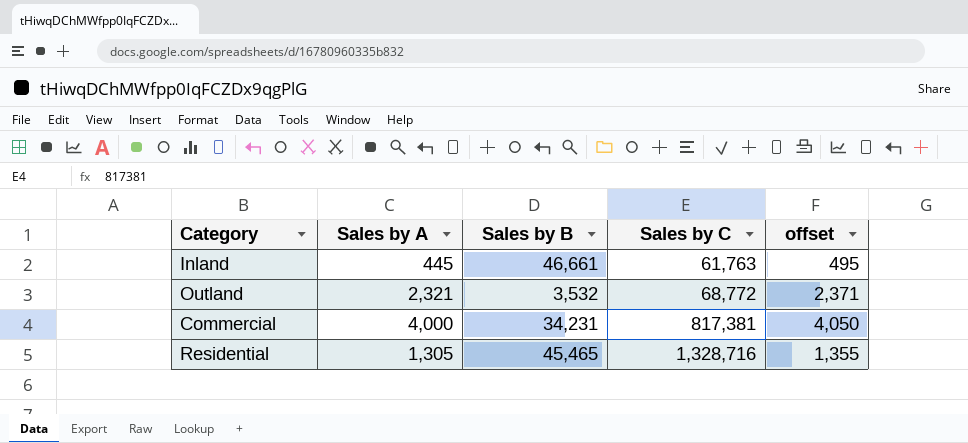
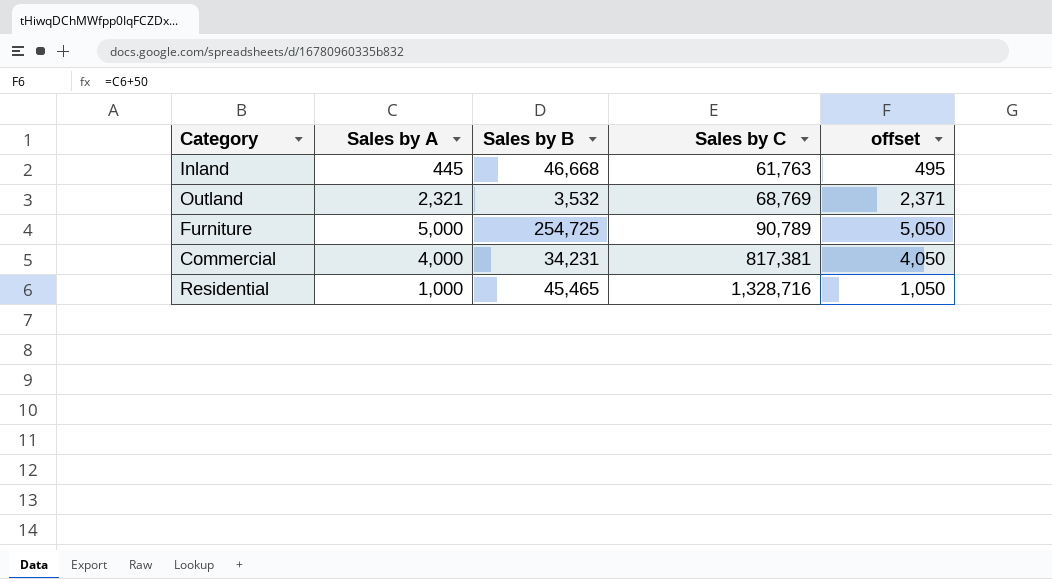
Inland | Sales by B: 46,661 -> 46,668
Outland | Sales by C: 68,772 -> 68,769
row Furniture: none -> 5,000 | 254,725 | 90,789 | 5,050
Residential | Sales by A: 1,305 -> 1,000
Residential | offset: 1,355 -> 1,050

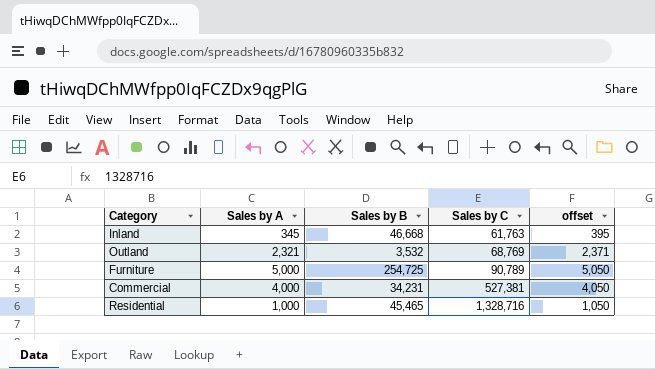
Inland | Sales by A: 445 -> 345
Inland | offset: 495 -> 395
Commercial | Sales by C: 817,381 -> 527,381

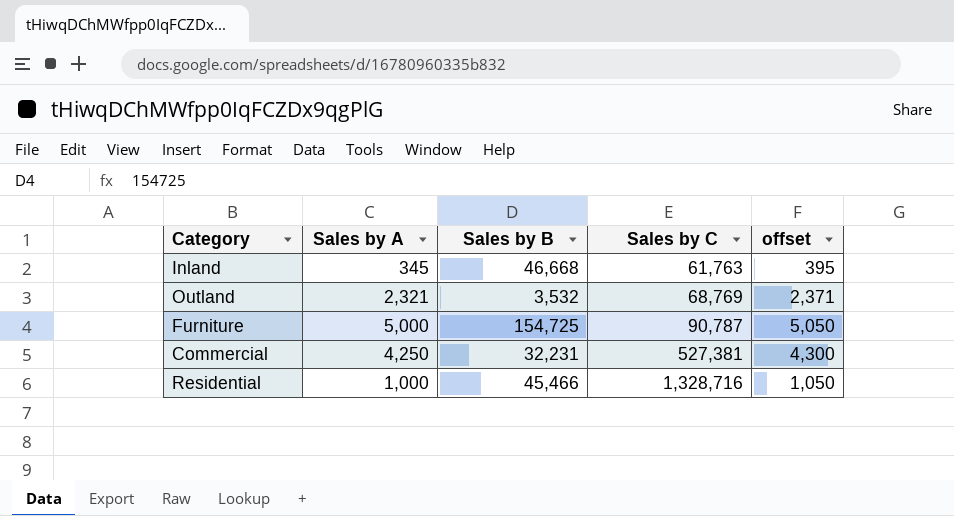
Furniture | Sales by B: 254,725 -> 154,725
Furniture | Sales by C: 90,789 -> 90,787
Commercial | Sales by A: 4,000 -> 4,250
Commercial | Sales by B: 34,231 -> 32,231
Commercial | offset: 4,050 -> 4,300
Residential | Sales by B: 45,465 -> 45,466

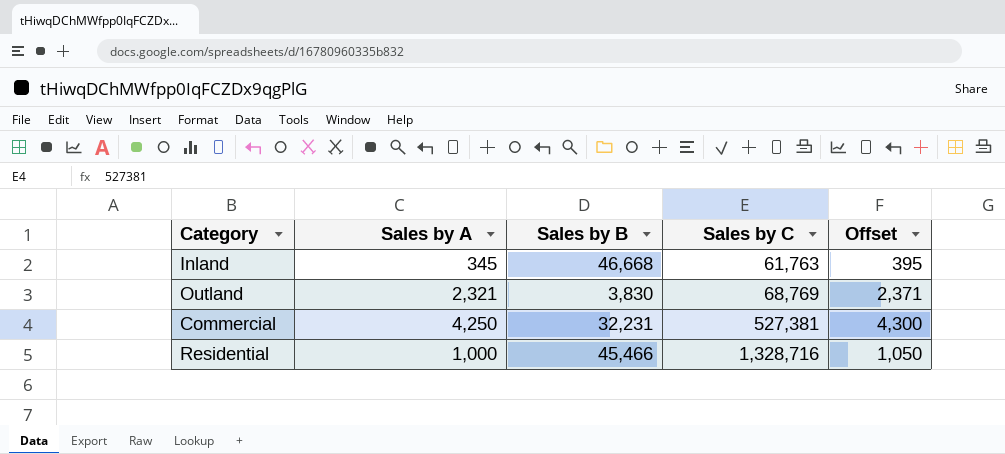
column name: offset -> Offset
row Furniture: 5,000 | 154,725 | 90,787 | 5,050 -> none
Outland | Sales by B: 3,532 -> 3,830

